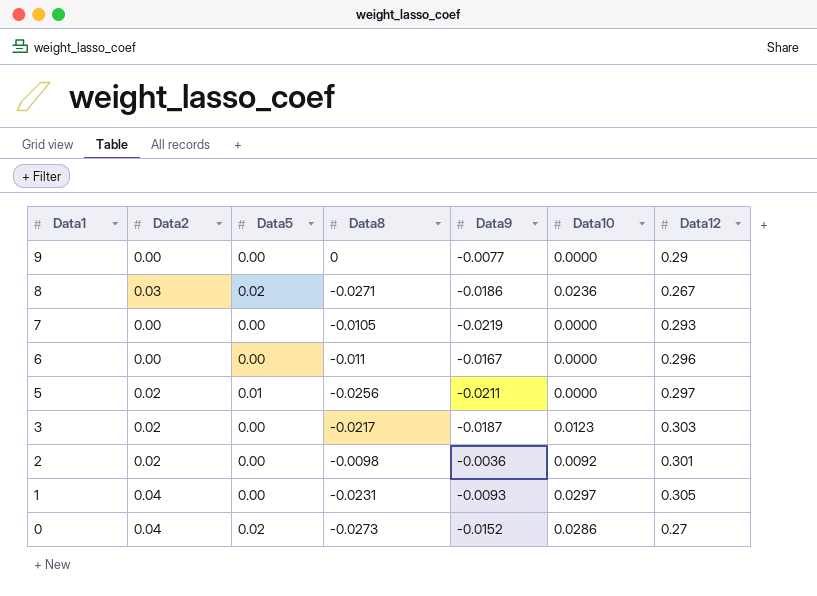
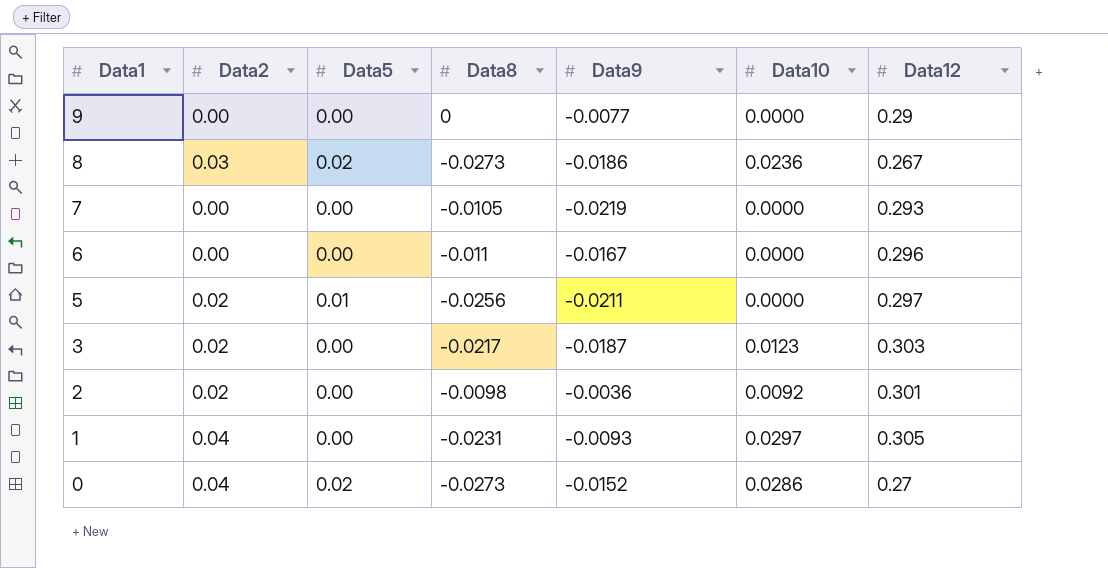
8 | Data8: -0.0271 -> -0.0273

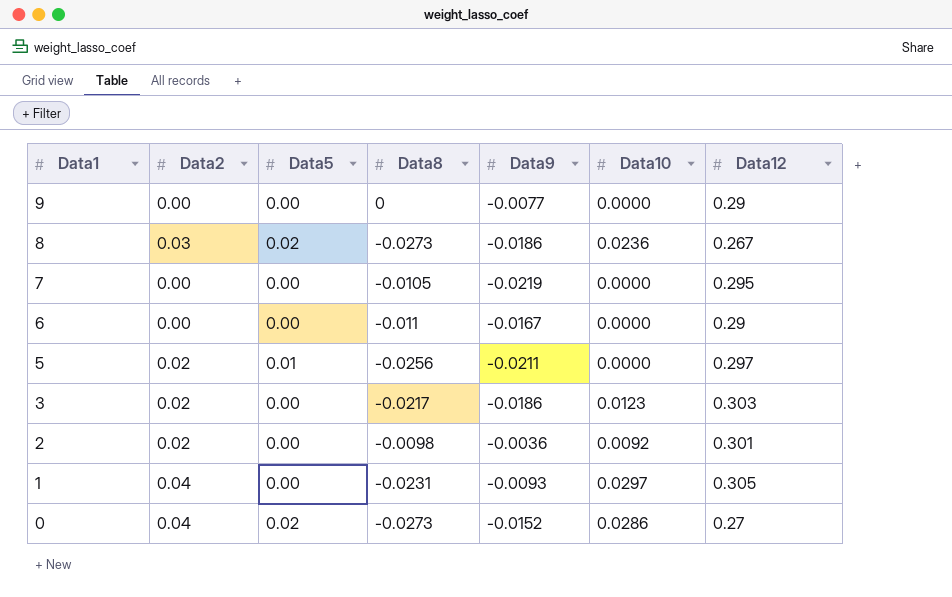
7 | Data12: 0.293 -> 0.295
6 | Data12: 0.296 -> 0.29
3 | Data9: -0.0187 -> -0.0186

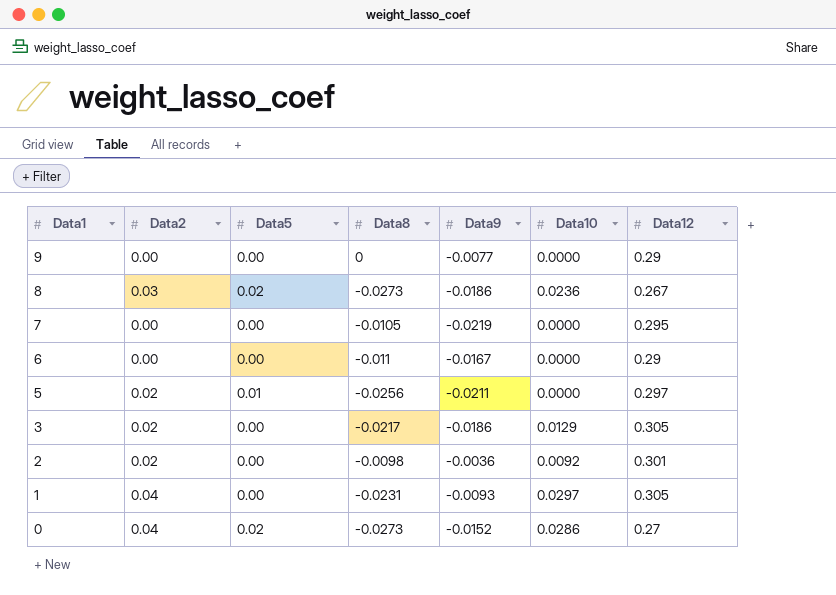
3 | Data10: 0.0123 -> 0.0129
3 | Data12: 0.303 -> 0.305

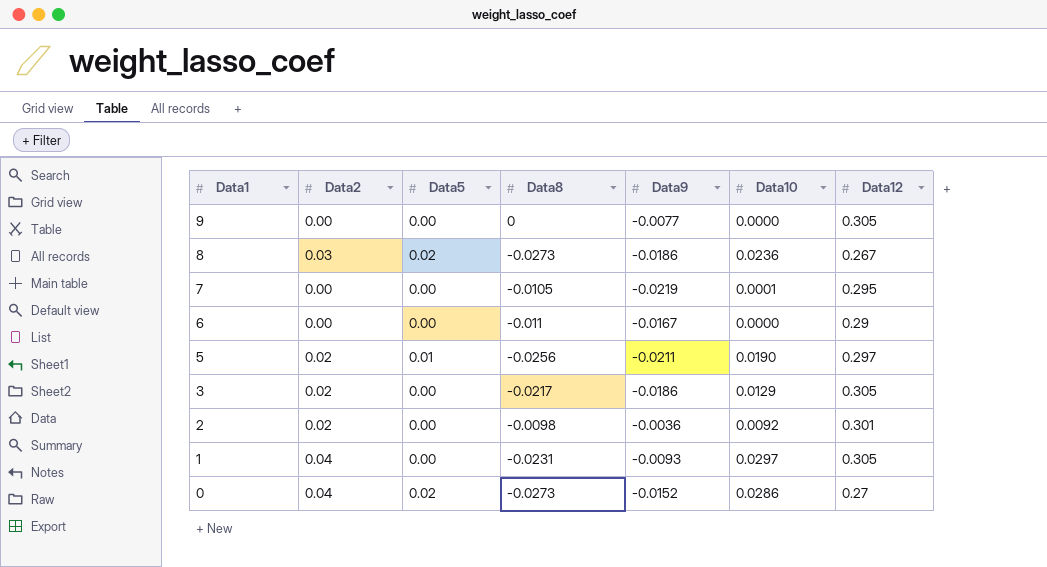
9 | Data12: 0.29 -> 0.305
7 | Data10: 0.0000 -> 0.0001
5 | Data10: 0.0000 -> 0.0190

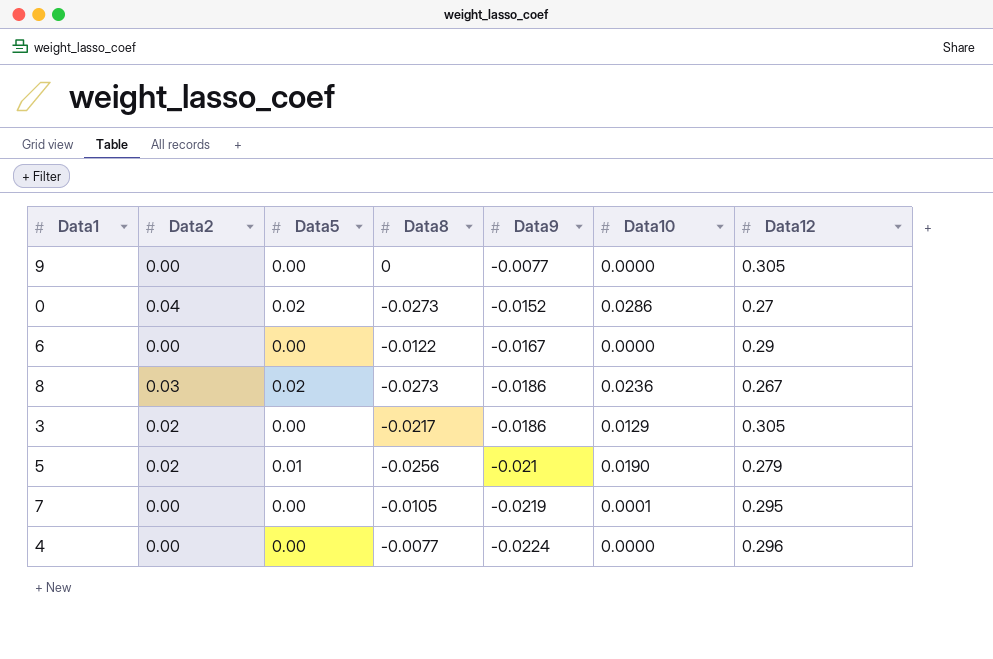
row order: Data1 descending -> Data9 descending
row 2: 0.02 | 0.00 | -0.0098 | -0.0036 | 0.0092 | 0.301 -> none
row 1: 0.04 | 0.00 | -0.0231 | -0.0093 | 0.0297 | 0.305 -> none
6 | Data8: -0.011 -> -0.0122
5 | Data9: -0.0211 -> -0.021
5 | Data12: 0.297 -> 0.279
row 4: none -> 0.00 | 0.00 | -0.0077 | -0.0224 | 0.0000 | 0.296

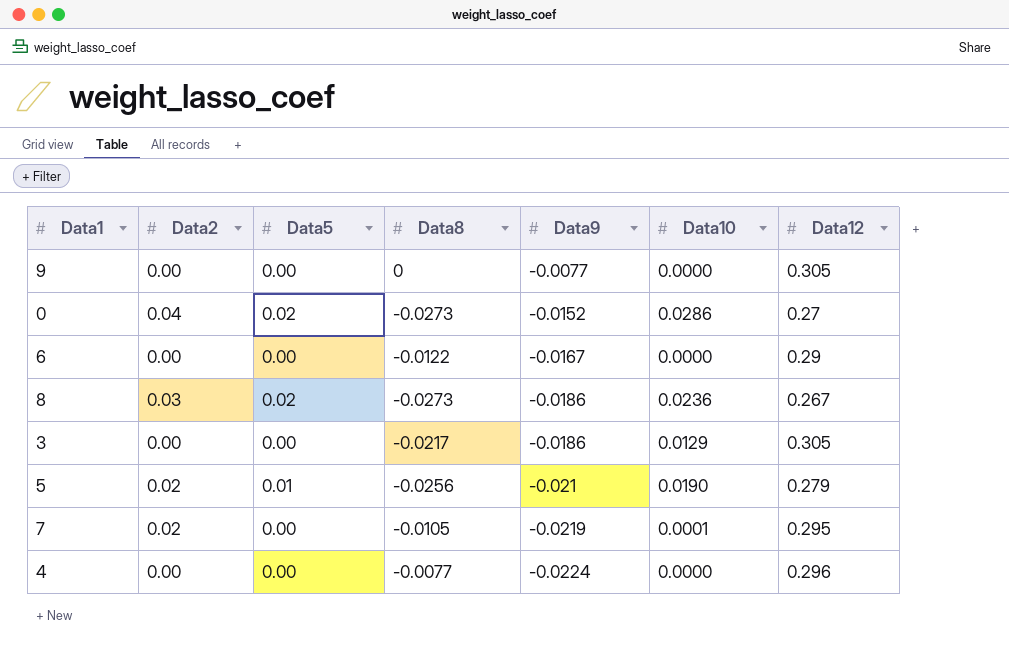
3 | Data2: 0.02 -> 0.00
7 | Data2: 0.00 -> 0.02

